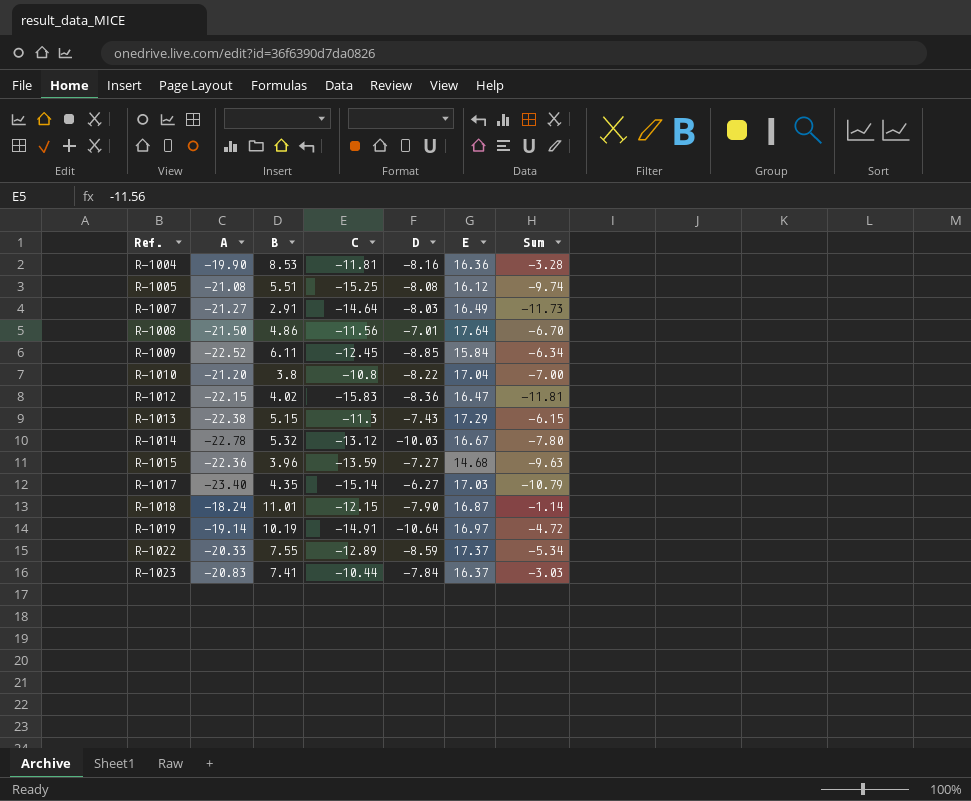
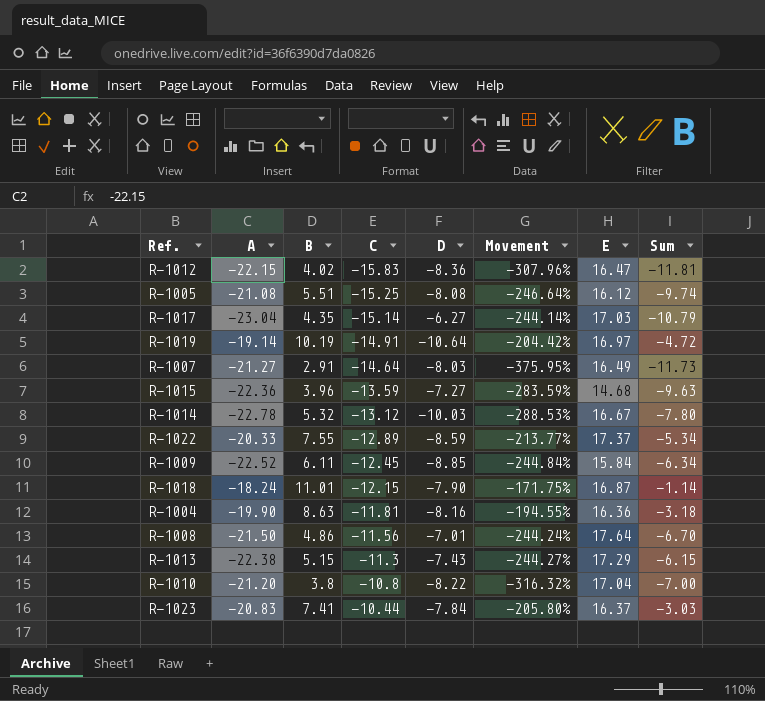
row order: Ref. ascending -> C ascending
column Movement | formula: none -> ([D] - [B]) / [B]
R-1017 | A: -23.40 -> -23.04
R-1004 | B: 8.53 -> 8.63
R-1004 | Sum: -3.28 -> -3.18

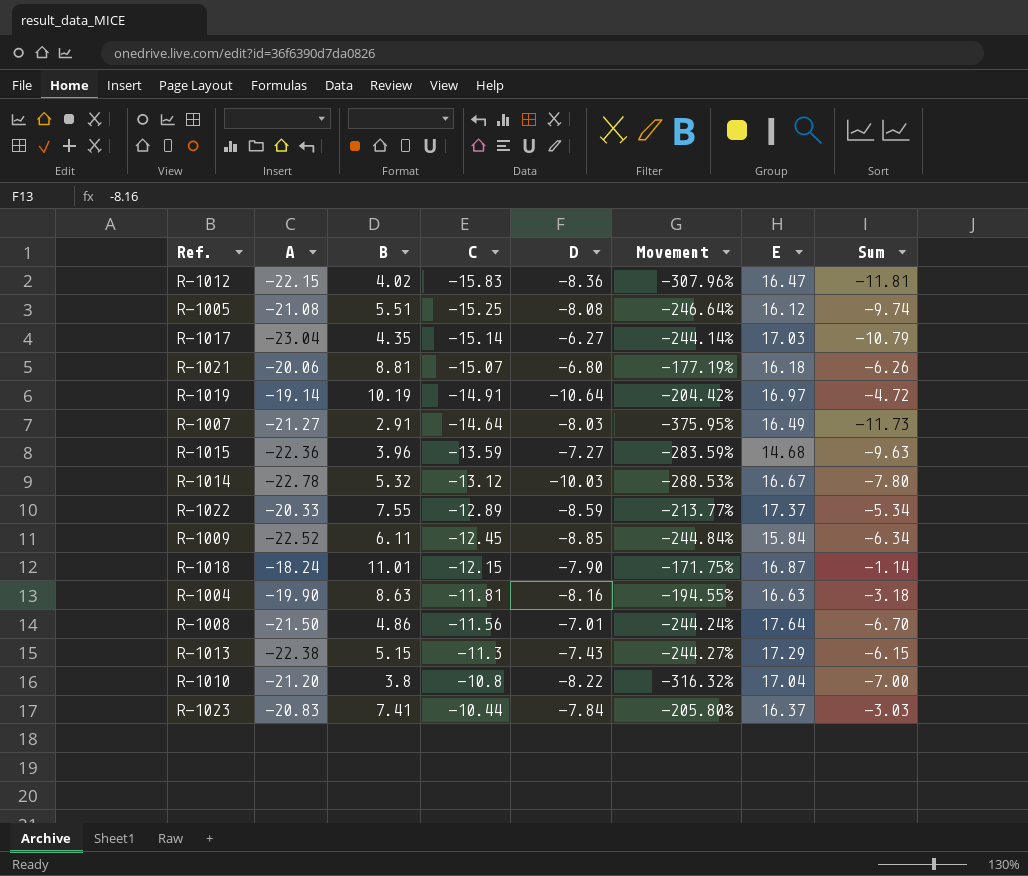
row R-1021: none -> -20.06 | 8.81 | -15.07 | -6.80 | -177.19% | 16.18 | -6.26
R-1004 | E: 16.36 -> 16.63

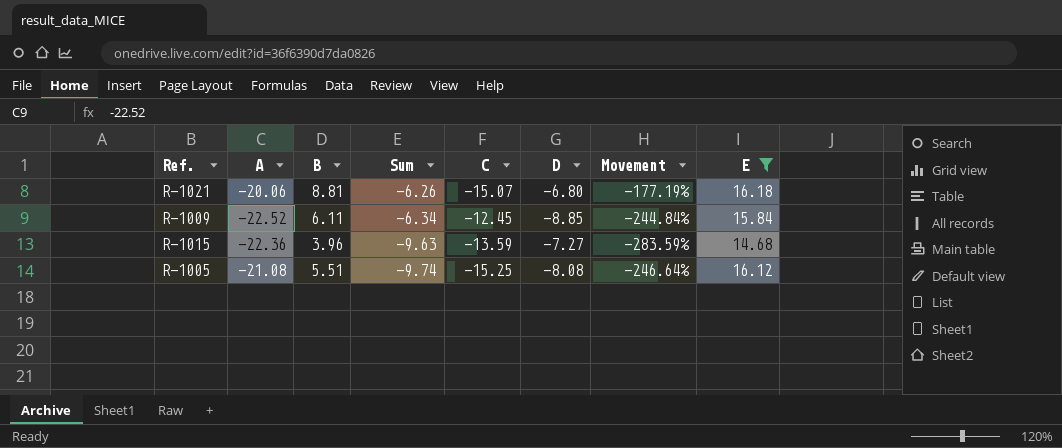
filter: none -> E <= 16.18
row order: C ascending -> Sum descending
column Sum | position: 8 -> 4

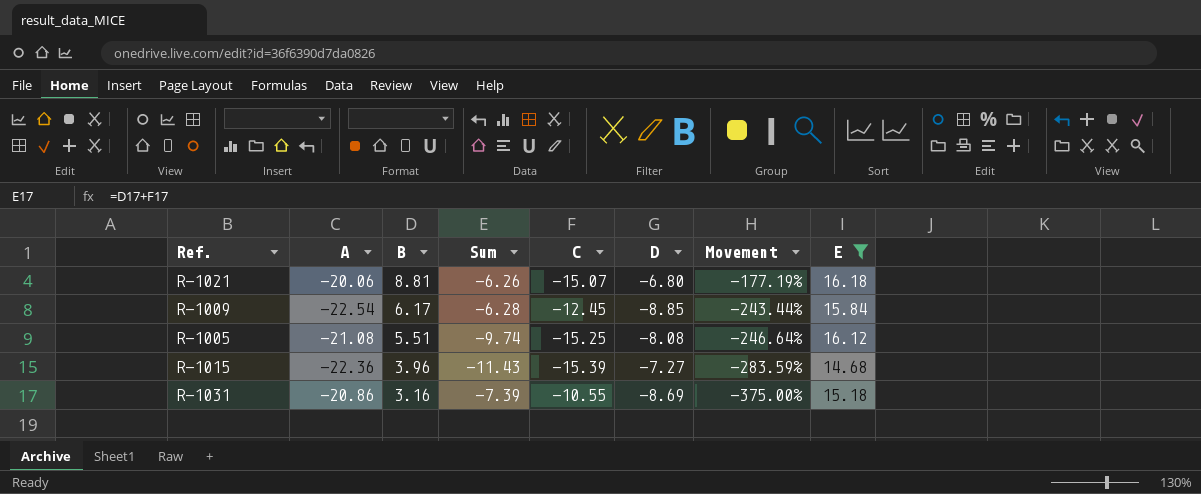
row order: Sum descending -> B descending
R-1009 | A: -22.52 -> -22.54
R-1009 | B: 6.11 -> 6.17
R-1009 | Sum: -6.34 -> -6.28
R-1009 | Movement: -244.84% -> -243.44%
R-1015 | Sum: -9.63 -> -11.43
R-1015 | C: -13.59 -> -15.39
row R-1031: none -> -20.86 | 3.16 | -7.39 | -10.55 | -8.69 | -375.00% | 15.18

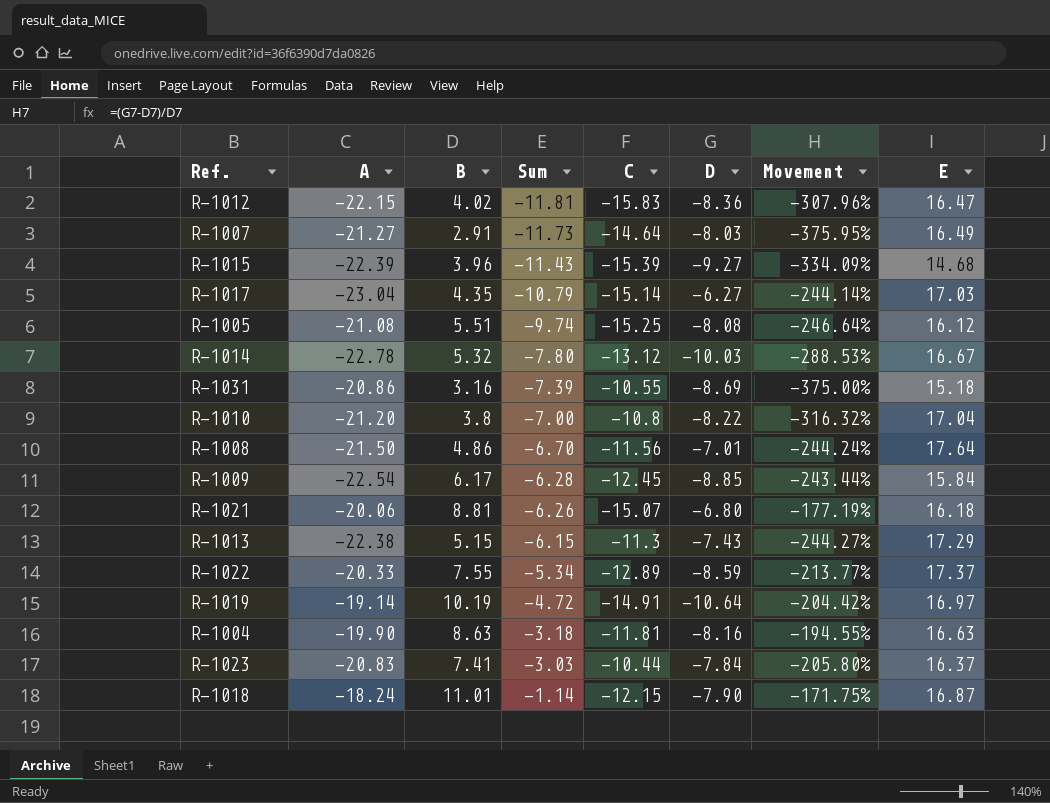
filter: E <= 16.18 -> none
row order: B descending -> Sum ascending
R-1015 | A: -22.36 -> -22.39
R-1015 | D: -7.27 -> -9.27
R-1015 | Movement: -283.59% -> -334.09%

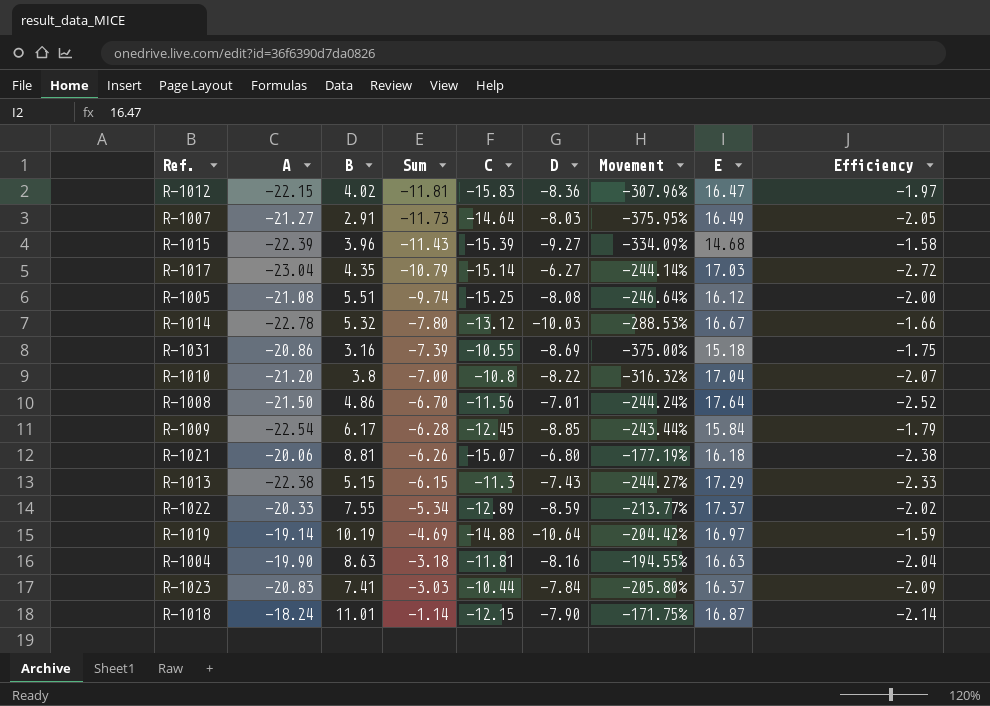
column Efficiency | formula: none -> [E] / [D]
R-1019 | Sum: -4.72 -> -4.69
R-1019 | C: -14.91 -> -14.88

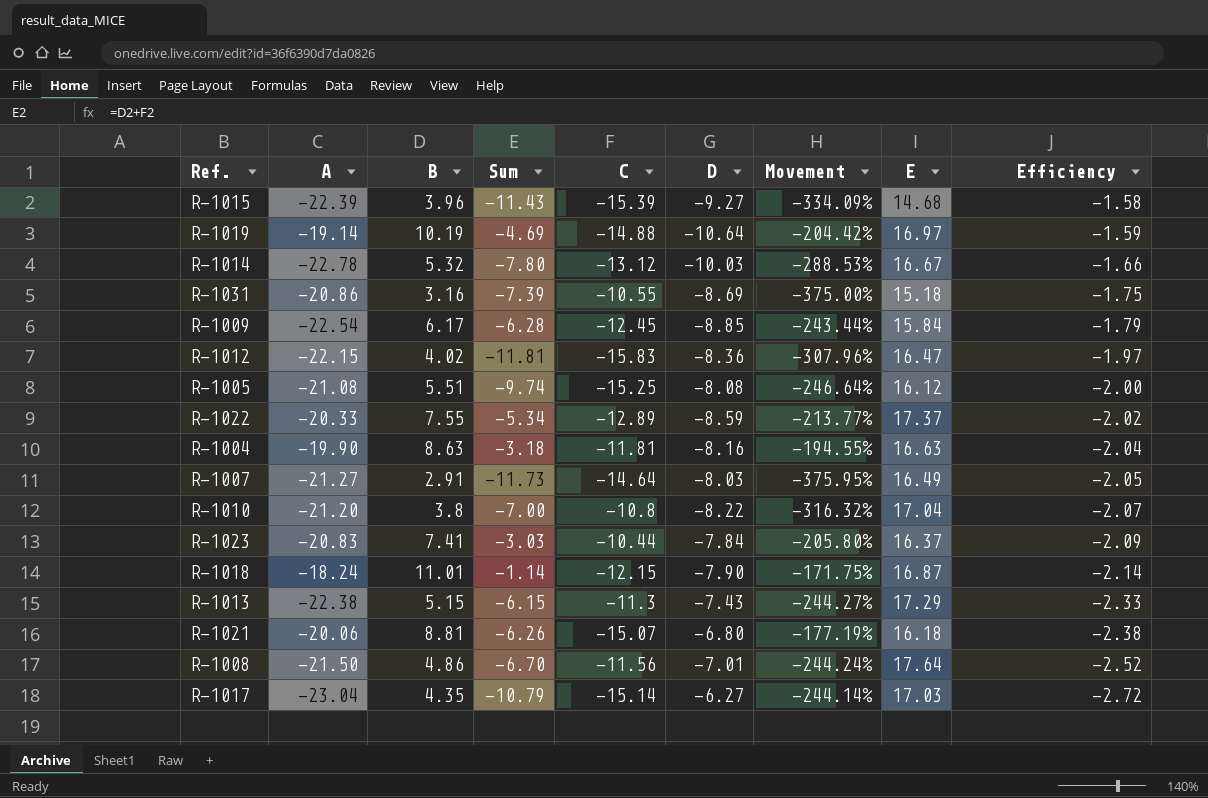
row order: Sum ascending -> Efficiency descending

